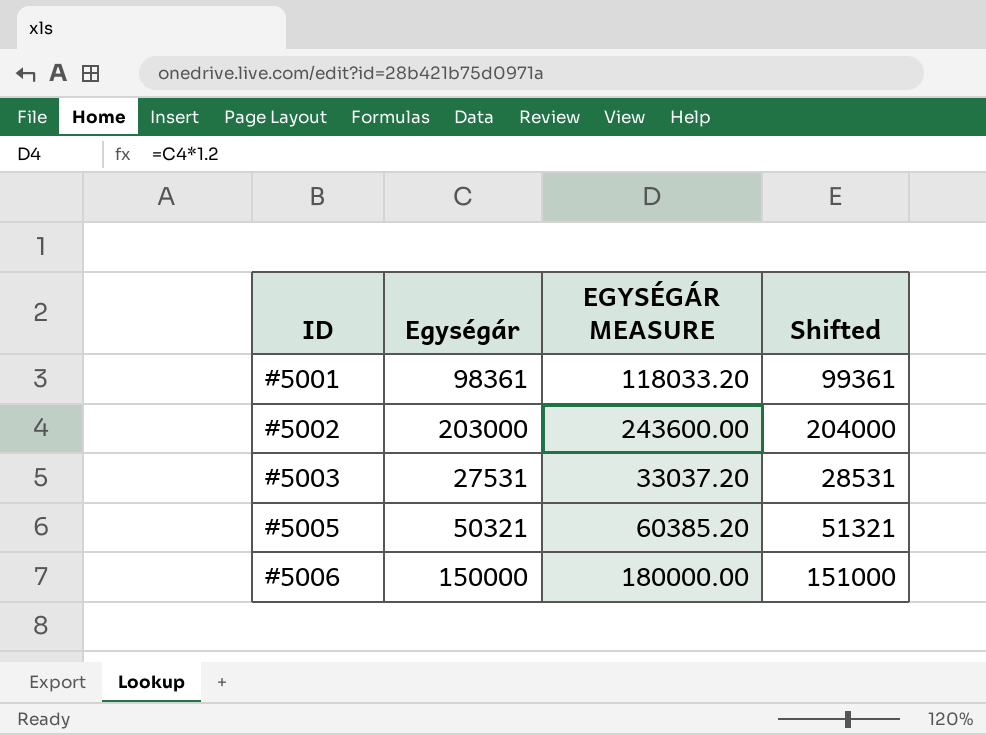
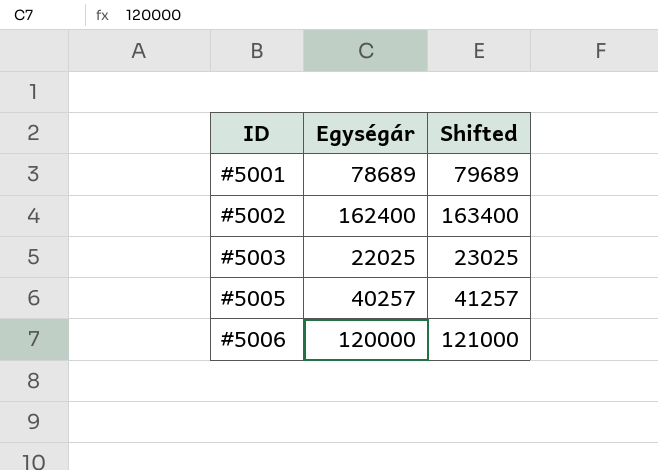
column EGYSÉGÁR MEASURE | formula: [Egységár] * 1.2 -> none
#5001 | Egységár: 98361 -> 78689
#5001 | Shifted: 99361 -> 79689
#5002 | Egységár: 203000 -> 162400
#5002 | Shifted: 204000 -> 163400
#5003 | Egységár: 27531 -> 22025
#5003 | Shifted: 28531 -> 23025
#5005 | Egységár: 50321 -> 40257
#5005 | Shifted: 51321 -> 41257
#5006 | Egységár: 150000 -> 120000
#5006 | Shifted: 151000 -> 121000

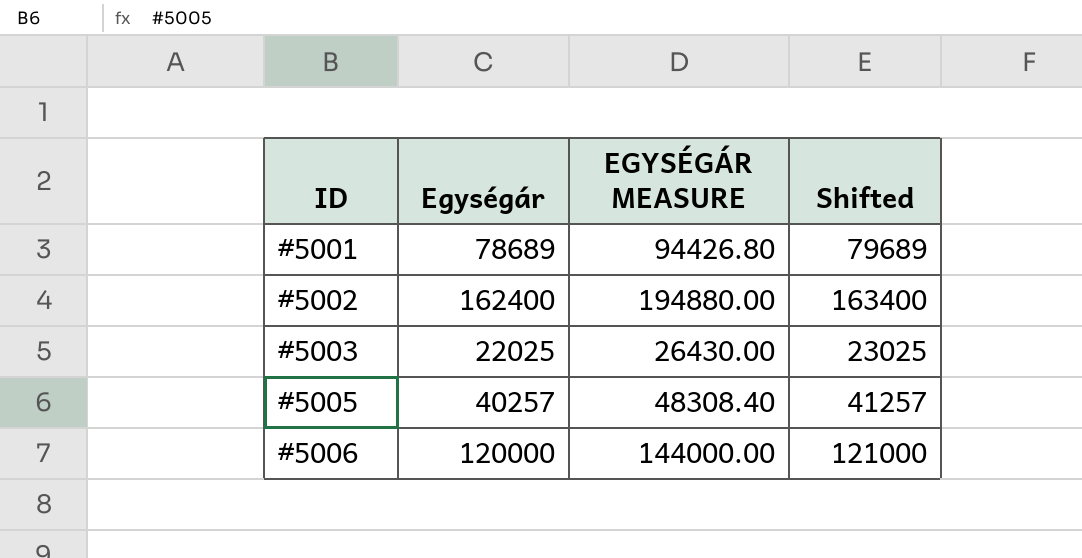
column EGYSÉGÁR MEASURE | formula: none -> [Egységár] * 1.2

